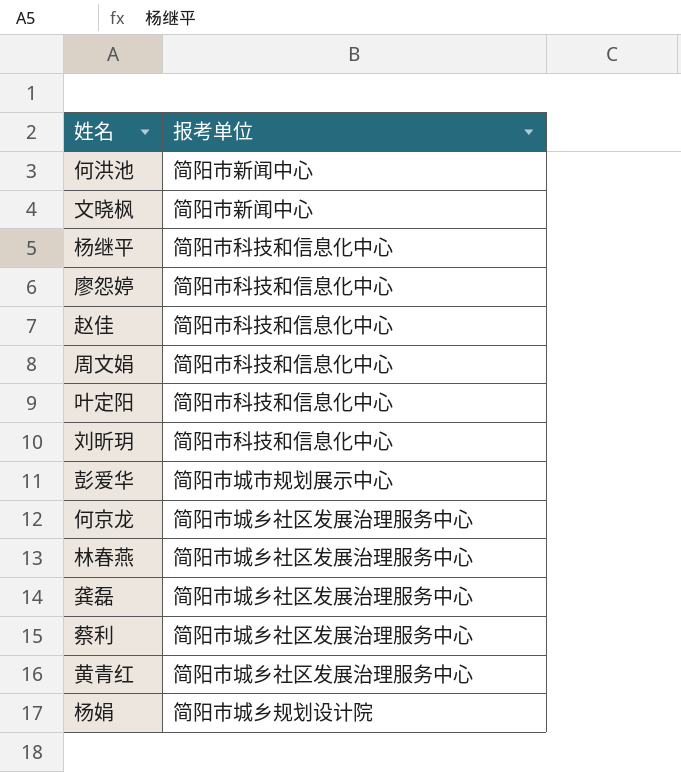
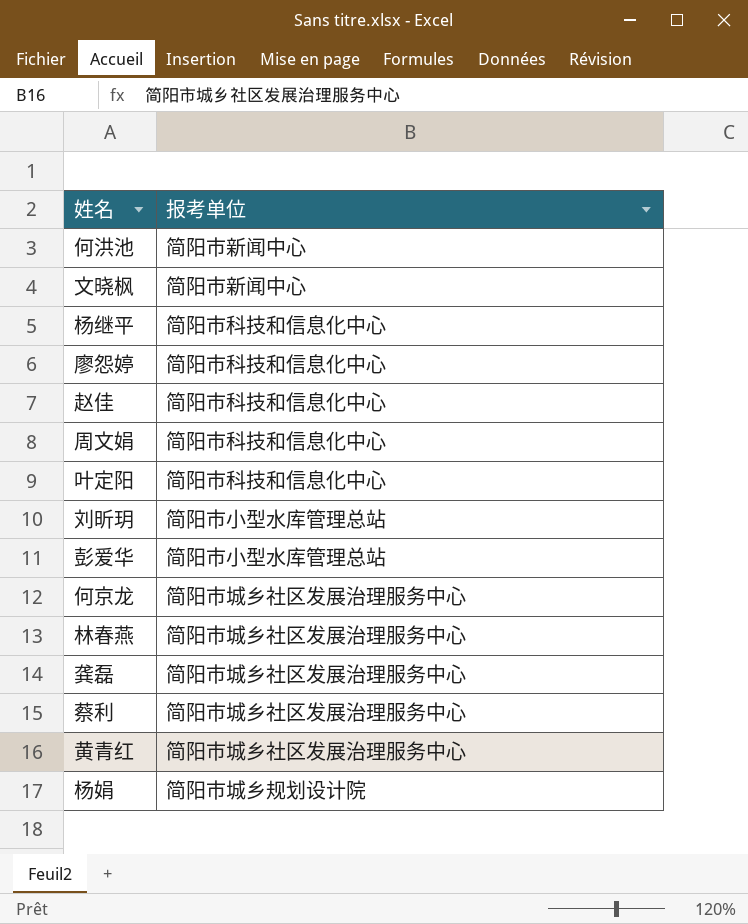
刘昕玥 | 报考单位: 简阳市科技和信息化中心 -> 简阳市小型水库管理总站
彭爱华 | 报考单位: 简阳市城市规划展示中心 -> 简阳市小型水库管理总站

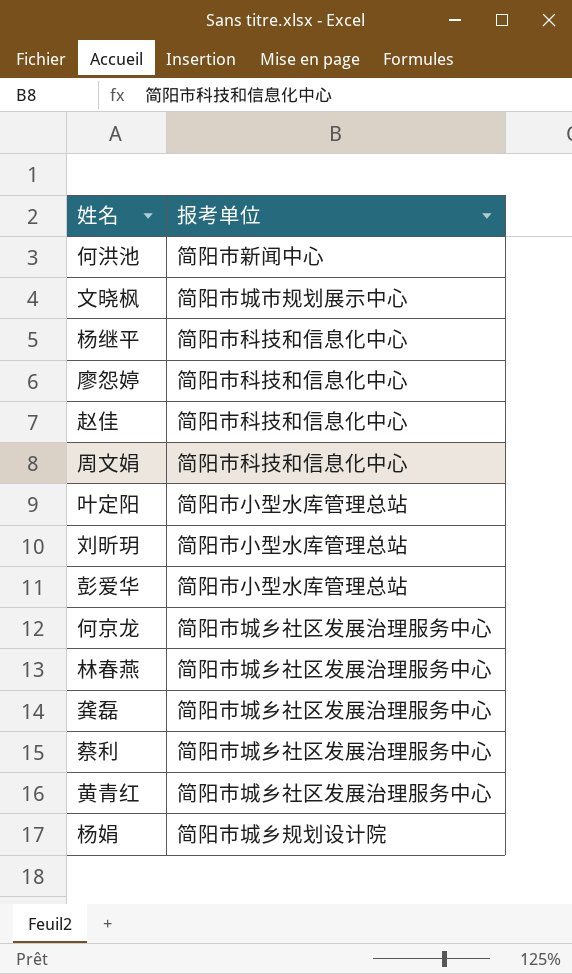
文晓枫 | 报考单位: 简阳市新闻中心 -> 简阳市城市规划展示中心
叶定阳 | 报考单位: 简阳市科技和信息化中心 -> 简阳市小型水库管理总站

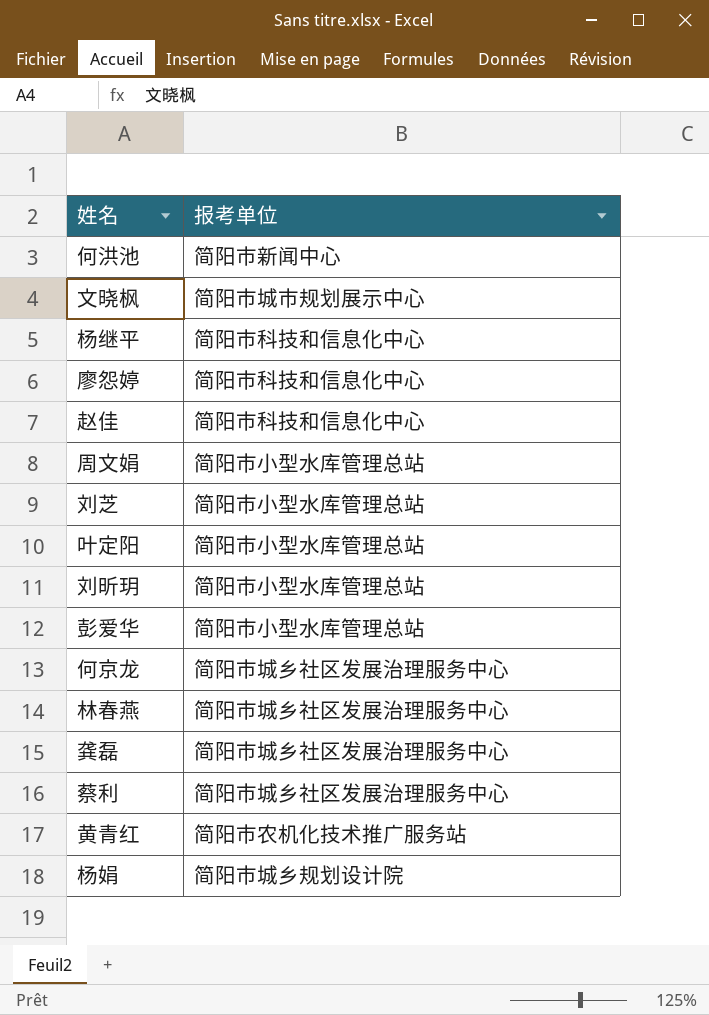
周文娟 | 报考单位: 简阳市科技和信息化中心 -> 简阳市小型水库管理总站
row 刘芝: none -> 简阳市小型水库管理总站
黄青红 | 报考单位: 简阳市城乡社区发展治理服务中心 -> 简阳市农机化技术推广服务站

